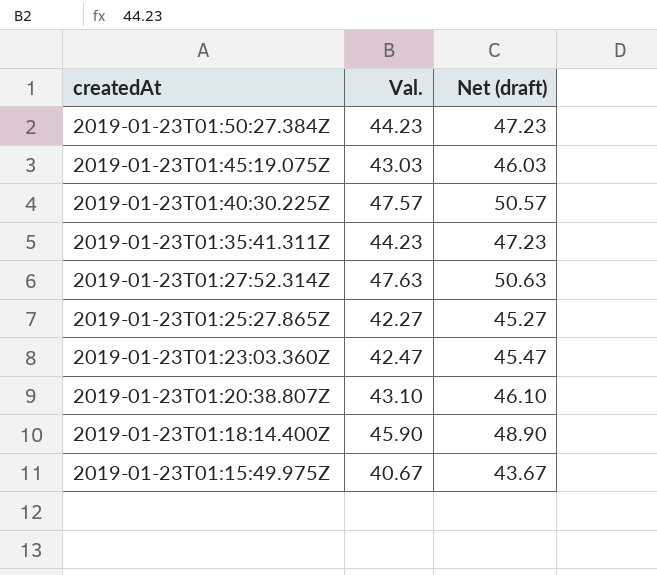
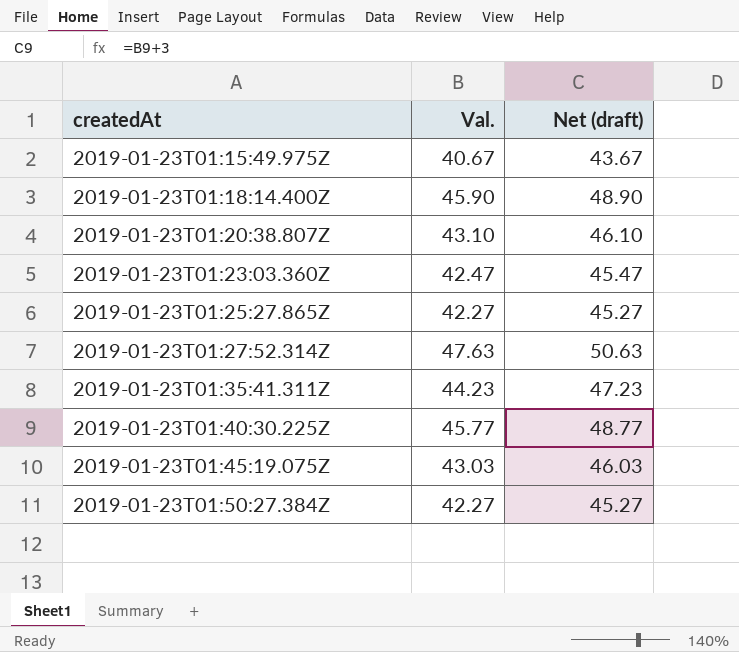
row order: createdAt descending -> createdAt ascending
2019-01-23T01:40:30.225Z | Val.: 47.57 -> 45.77
2019-01-23T01:40:30.225Z | Net (draft): 50.57 -> 48.77
2019-01-23T01:50:27.384Z | Val.: 44.23 -> 42.27
2019-01-23T01:50:27.384Z | Net (draft): 47.23 -> 45.27

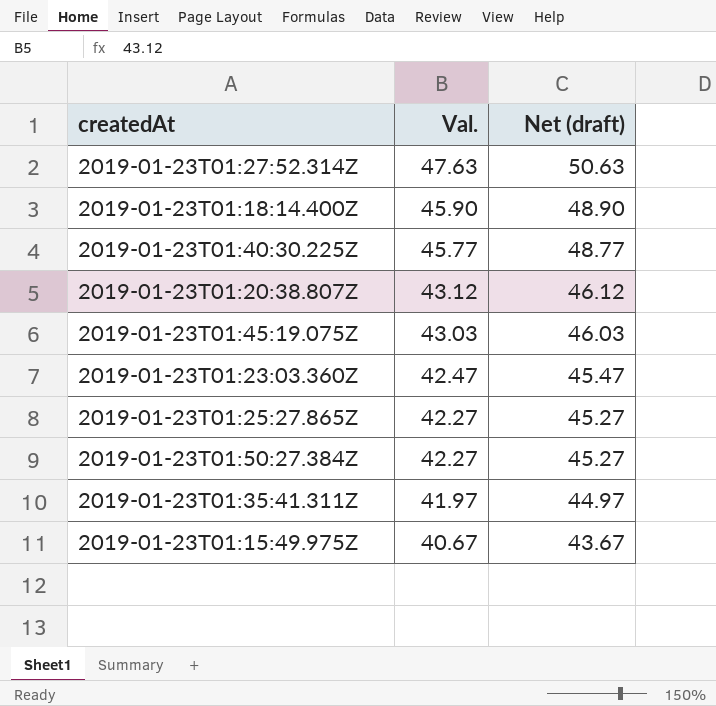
row order: createdAt ascending -> Val. descending
2019-01-23T01:20:38.807Z | Val.: 43.10 -> 43.12
2019-01-23T01:20:38.807Z | Net (draft): 46.10 -> 46.12
2019-01-23T01:35:41.311Z | Val.: 44.23 -> 41.97
2019-01-23T01:35:41.311Z | Net (draft): 47.23 -> 44.97

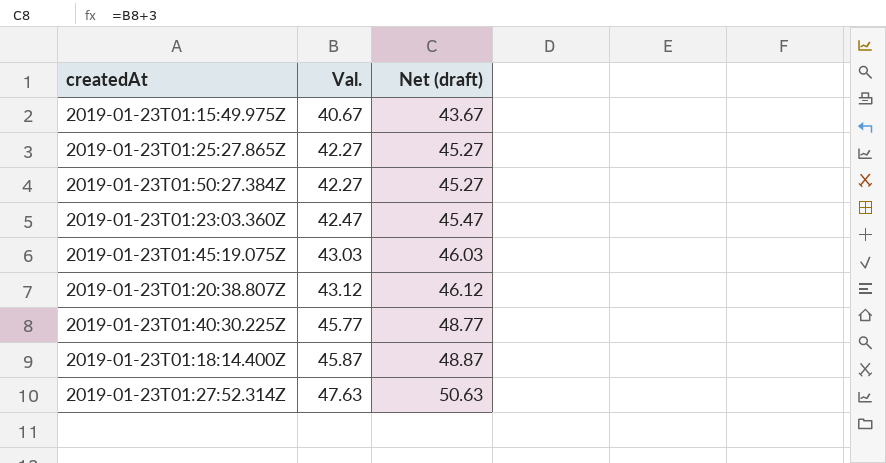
row order: Val. descending -> Val. ascending
row 2019-01-23T01:35:41.311Z: 41.97 | 44.97 -> none
2019-01-23T01:18:14.400Z | Val.: 45.90 -> 45.87
2019-01-23T01:18:14.400Z | Net (draft): 48.90 -> 48.87

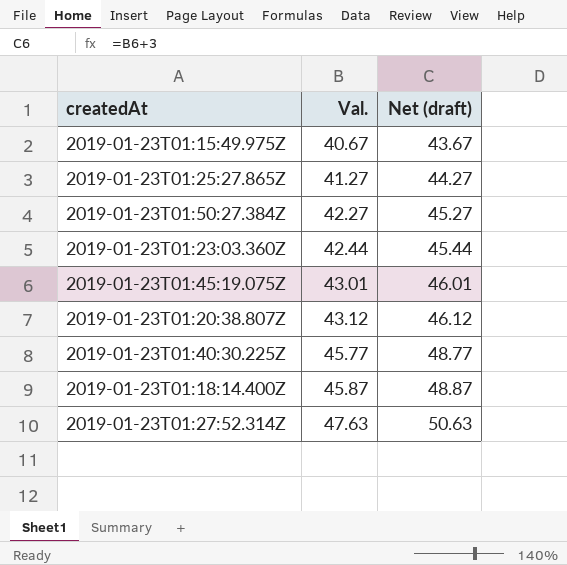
2019-01-23T01:25:27.865Z | Val.: 42.27 -> 41.27
2019-01-23T01:25:27.865Z | Net (draft): 45.27 -> 44.27
2019-01-23T01:23:03.360Z | Val.: 42.47 -> 42.44
2019-01-23T01:23:03.360Z | Net (draft): 45.47 -> 45.44
2019-01-23T01:45:19.075Z | Val.: 43.03 -> 43.01
2019-01-23T01:45:19.075Z | Net (draft): 46.03 -> 46.01

